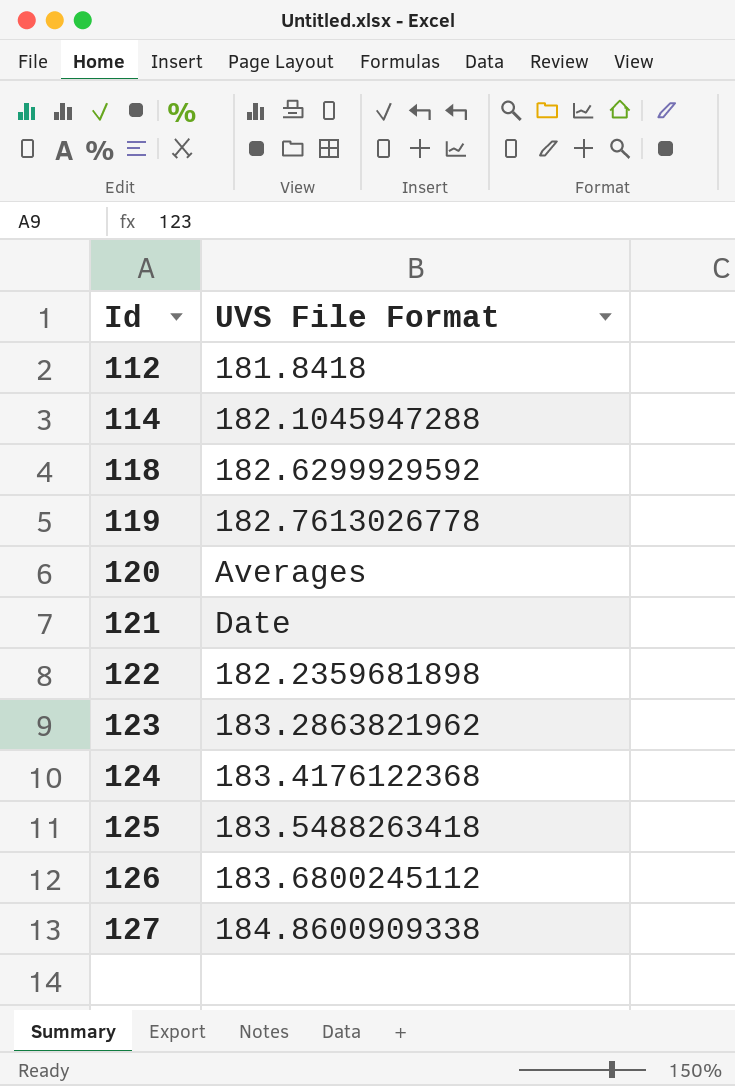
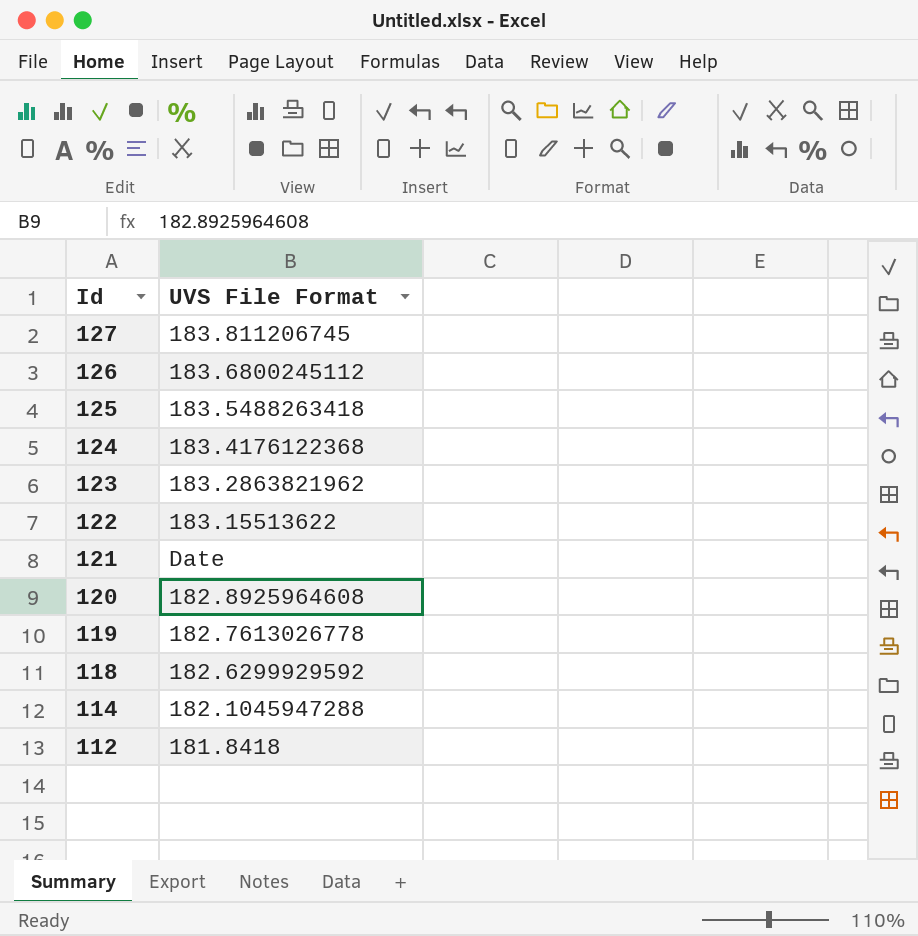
row order: Id ascending -> Id descending
127 | UVS File Format: 184.8600909338 -> 183.811206745
122 | UVS File Format: 182.2359681898 -> 183.15513622
120 | UVS File Format: Averages -> 182.8925964608

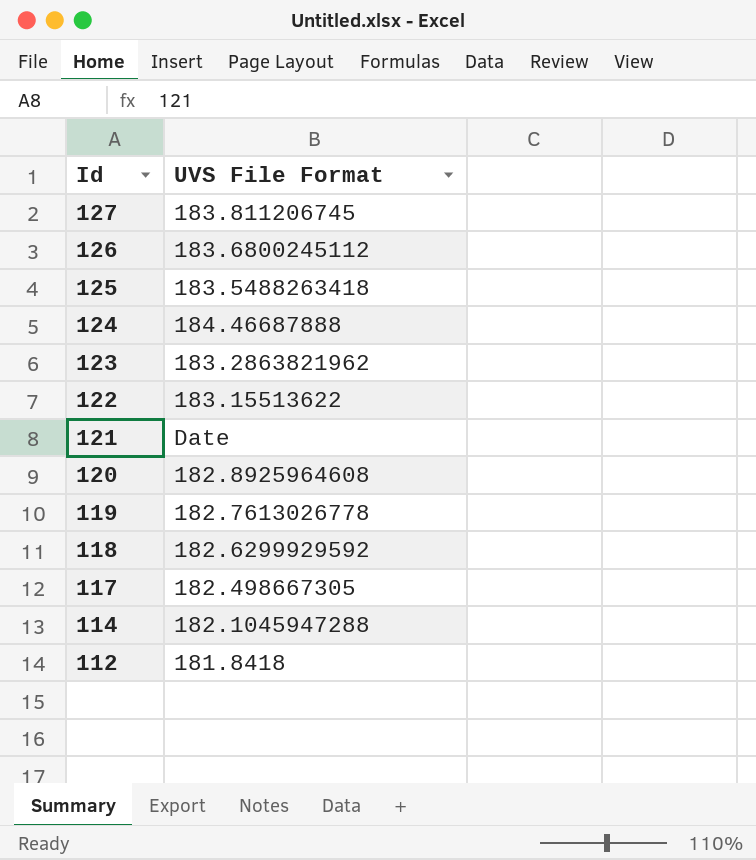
124 | UVS File Format: 183.4176122368 -> 184.46687888
row 117: none -> 182.498667305

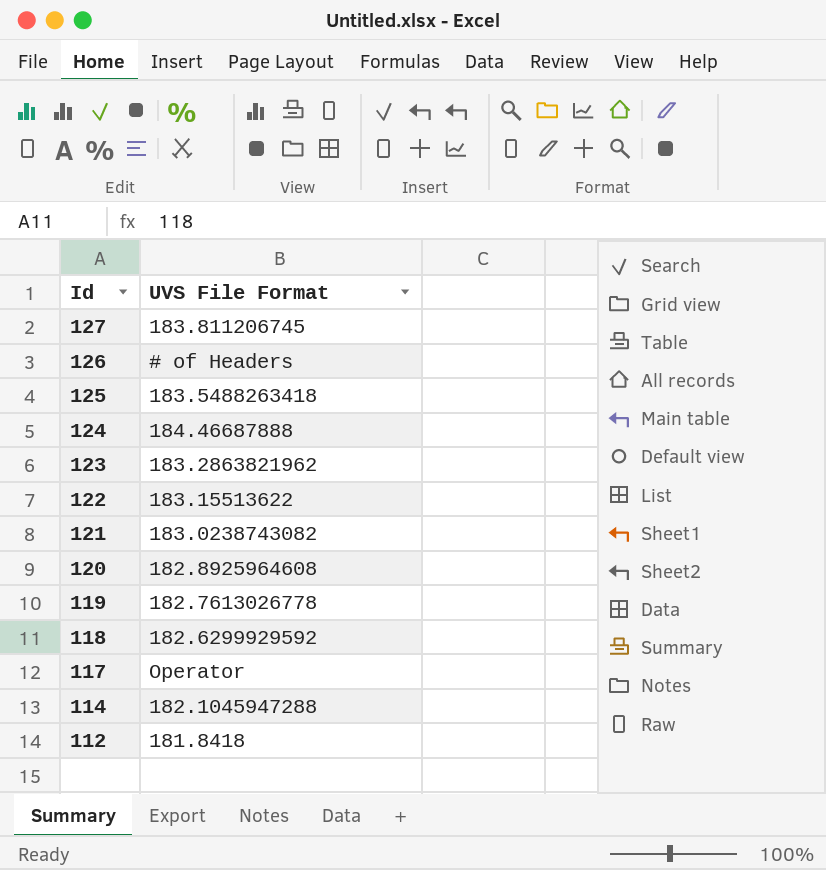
126 | UVS File Format: 183.6800245112 -> # of Headers
121 | UVS File Format: Date -> 183.0238743082
117 | UVS File Format: 182.498667305 -> Operator

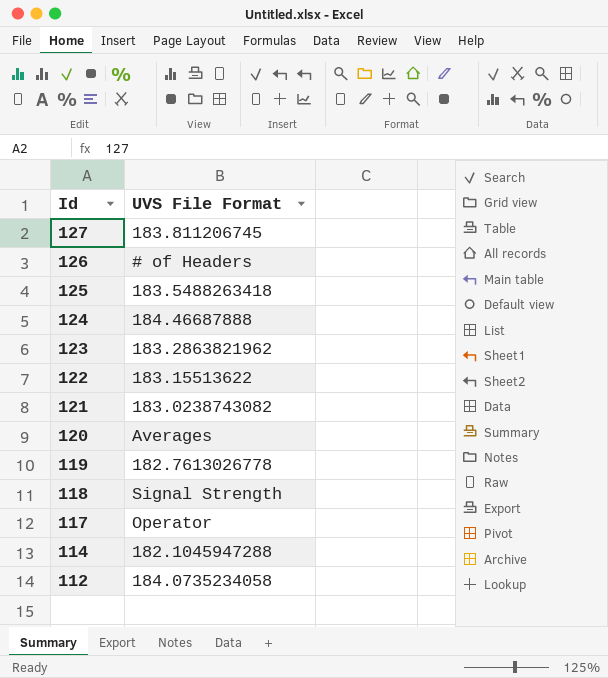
120 | UVS File Format: 182.8925964608 -> Averages
118 | UVS File Format: 182.6299929592 -> Signal Strength
112 | UVS File Format: 181.8418 -> 184.0735234058

